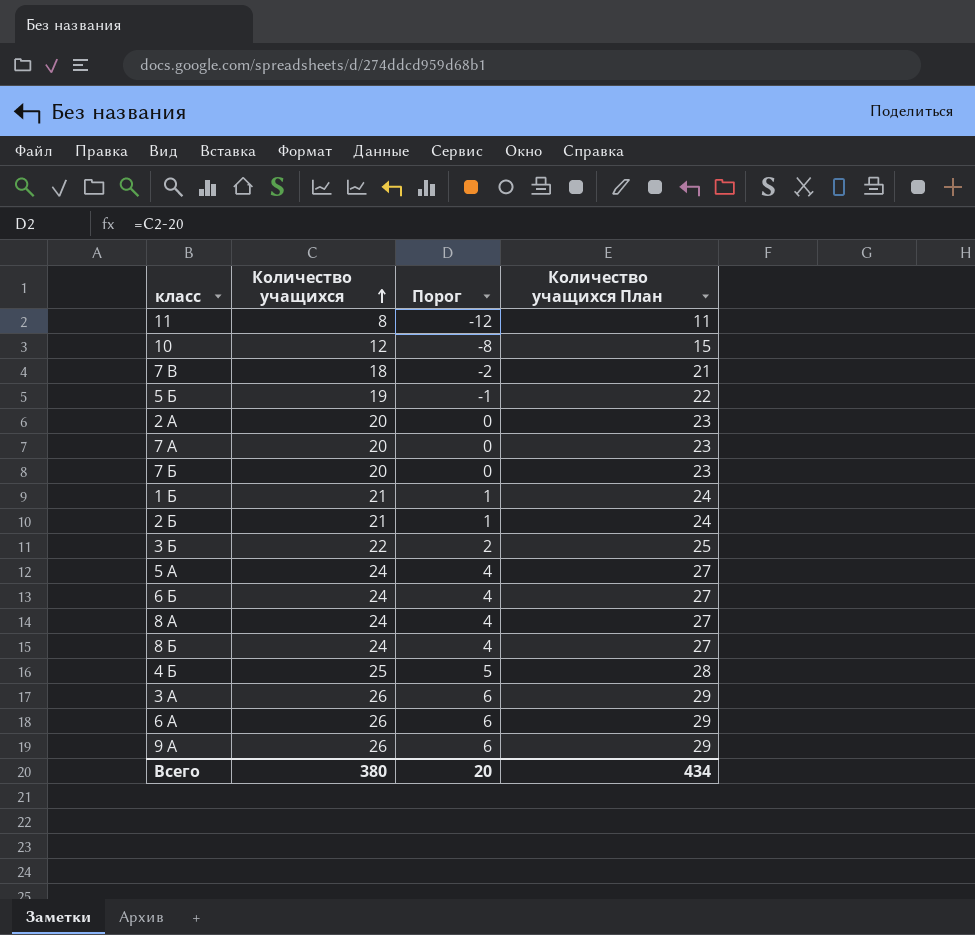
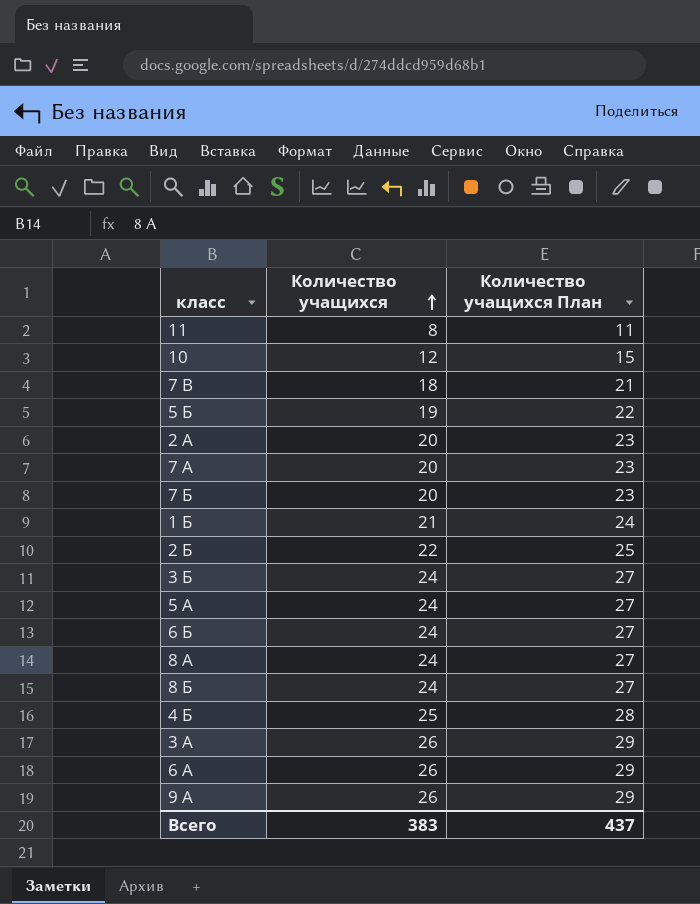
column Порог | formula: [Количество учащихся] - 20 -> none
2 Б | Количество учащихся: 21 -> 22
2 Б | Количество учащихся План: 24 -> 25
3 Б | Количество учащихся: 22 -> 24
3 Б | Количество учащихся План: 25 -> 27
Всего | Количество учащихся: 380 -> 383
Всего | Количество учащихся План: 434 -> 437

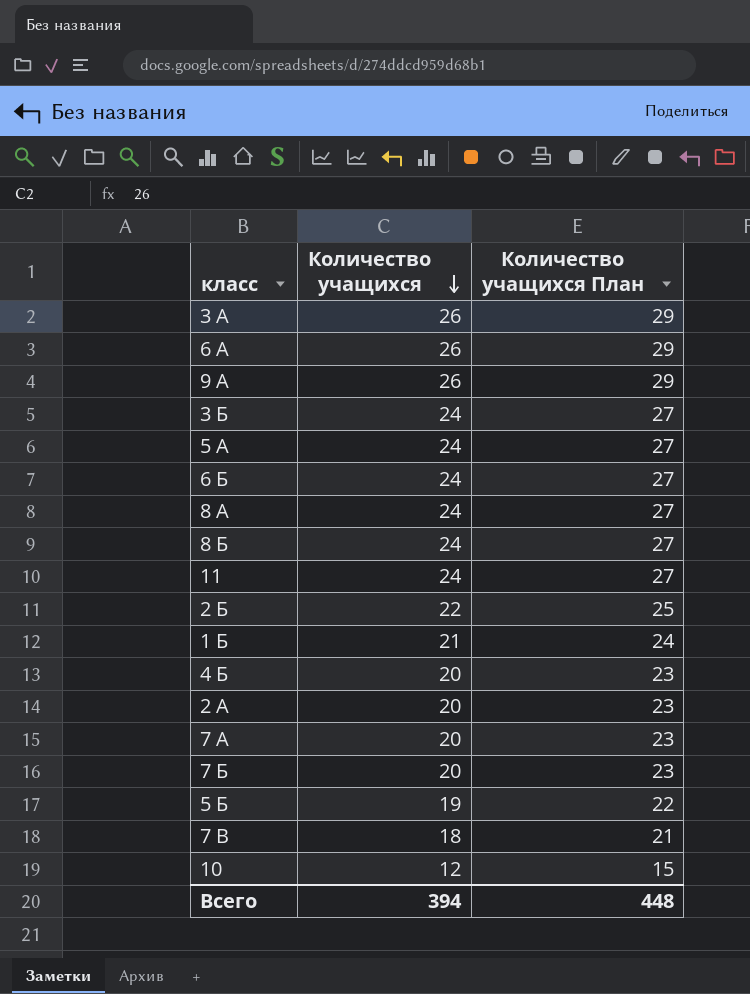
row order: Количество учащихся ascending -> Количество учащихся descending
11 | Количество учащихся: 8 -> 24
11 | Количество учащихся План: 11 -> 27
4 Б | Количество учащихся: 25 -> 20
4 Б | Количество учащихся План: 28 -> 23
Всего | Количество учащихся: 383 -> 394
Всего | Количество учащихся План: 437 -> 448

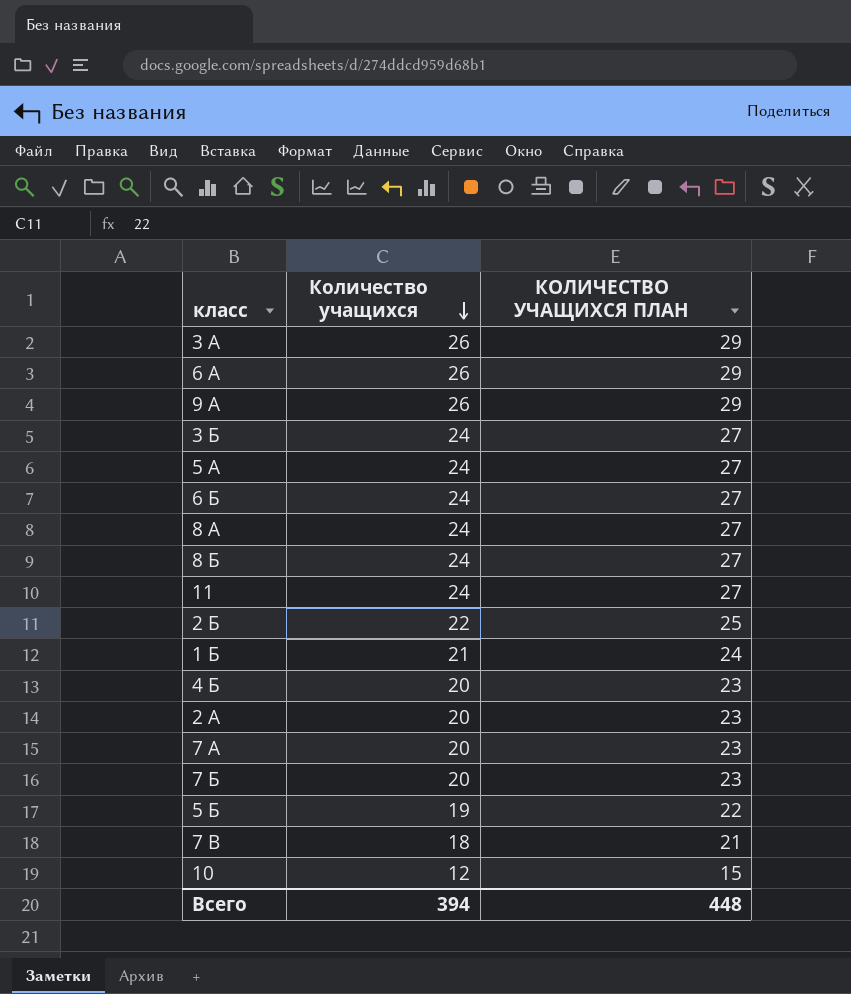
column name: Количество учащихся План -> КОЛИЧЕСТВО УЧАЩИХСЯ ПЛАН

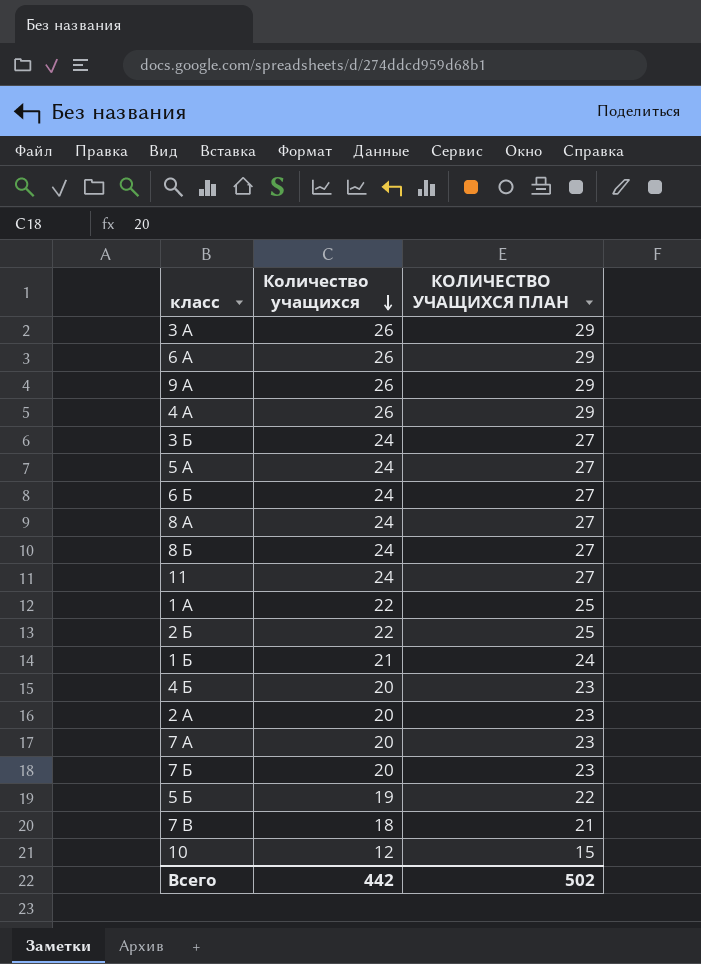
row 4 А: none -> 26 | 29
row 1 А: none -> 22 | 25
Всего | Количество учащихся: 394 -> 442
Всего | КОЛИЧЕСТВО УЧАЩИХСЯ ПЛАН: 448 -> 502

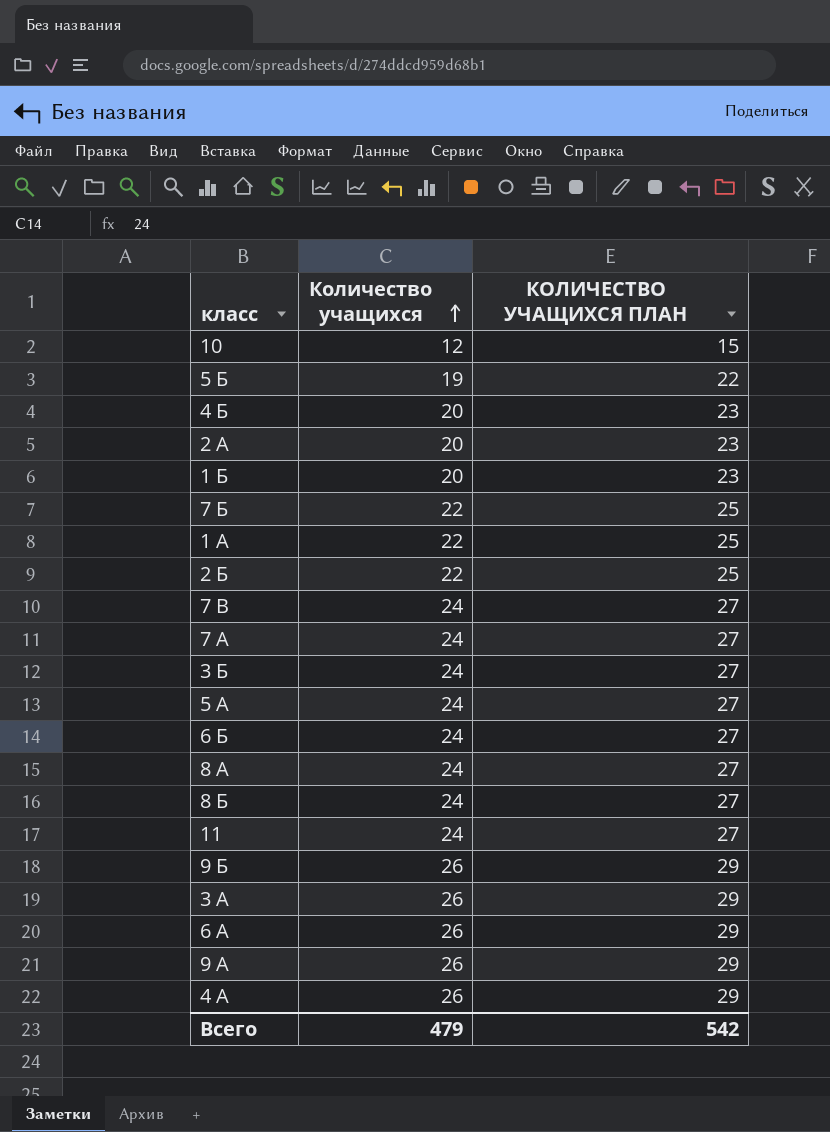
row order: Количество учащихся descending -> Количество учащихся ascending
1 Б | Количество учащихся: 21 -> 20
1 Б | КОЛИЧЕСТВО УЧАЩИХСЯ ПЛАН: 24 -> 23
7 Б | Количество учащихся: 20 -> 22
7 Б | КОЛИЧЕСТВО УЧАЩИХСЯ ПЛАН: 23 -> 25
7 В | Количество учащихся: 18 -> 24
7 В | КОЛИЧЕСТВО УЧАЩИХСЯ ПЛАН: 21 -> 27
7 А | Количество учащихся: 20 -> 24
7 А | КОЛИЧЕСТВО УЧАЩИХСЯ ПЛАН: 23 -> 27
row 9 Б: none -> 26 | 29
Всего | Количество учащихся: 442 -> 479
Всего | КОЛИЧЕСТВО УЧАЩИХСЯ ПЛАН: 502 -> 542

